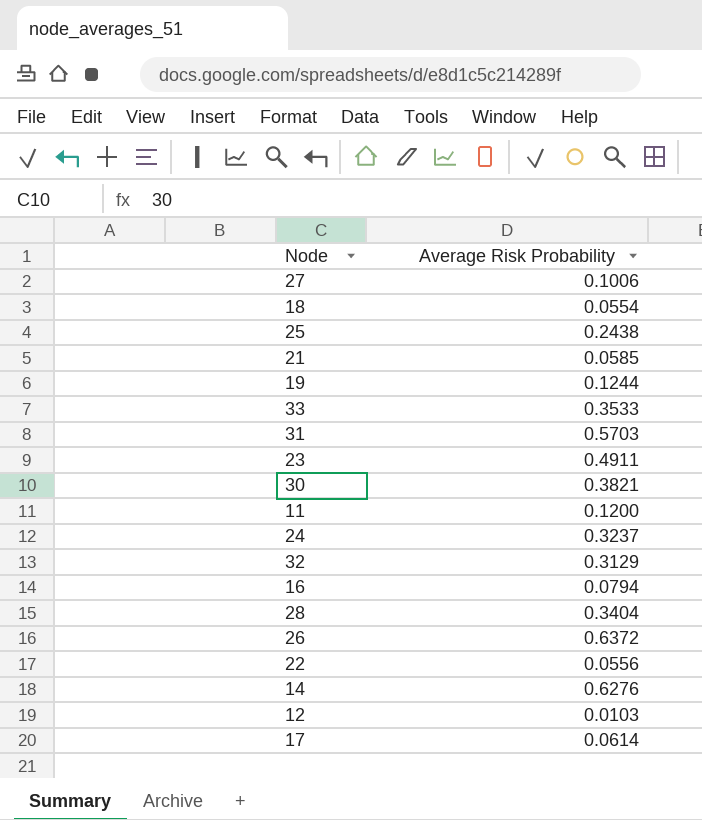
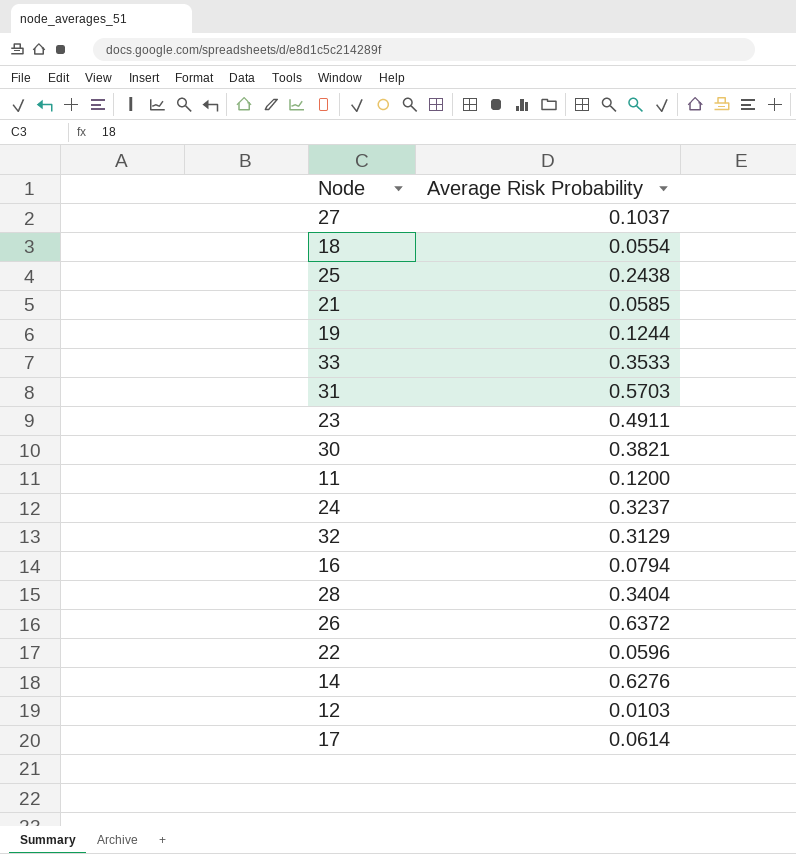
27 | Average Risk Probability: 0.1006 -> 0.1037
22 | Average Risk Probability: 0.0556 -> 0.0596

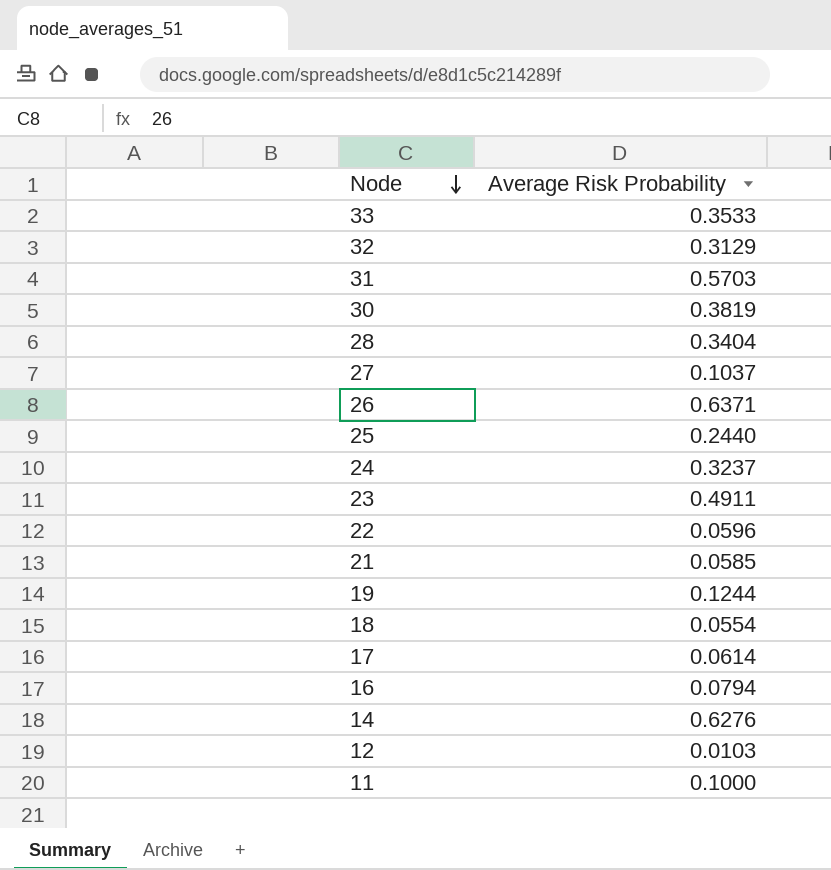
row order: none -> Node descending
30 | Average Risk Probability: 0.3821 -> 0.3819
26 | Average Risk Probability: 0.6372 -> 0.6371
25 | Average Risk Probability: 0.2438 -> 0.2440
11 | Average Risk Probability: 0.1200 -> 0.1000

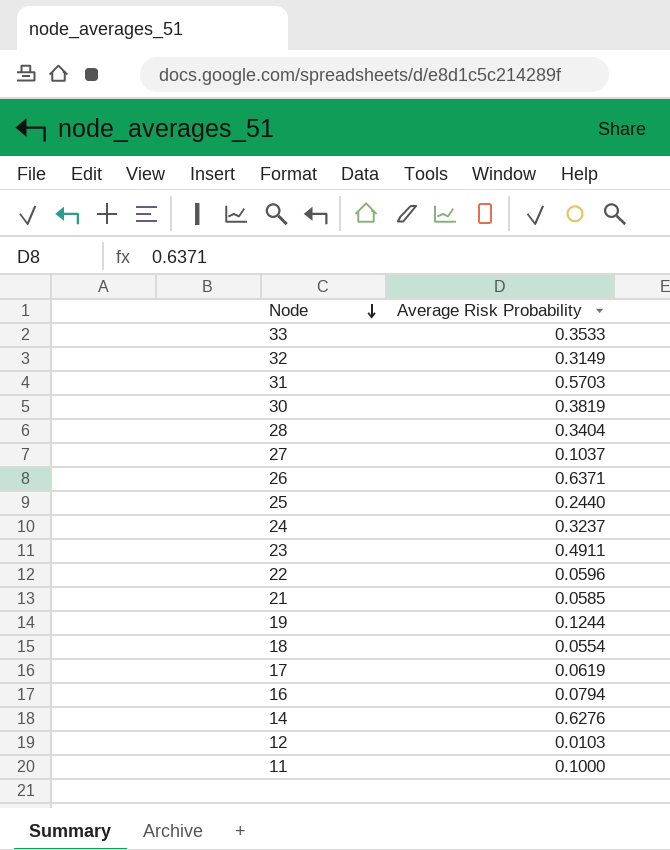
32 | Average Risk Probability: 0.3129 -> 0.3149
17 | Average Risk Probability: 0.0614 -> 0.0619

